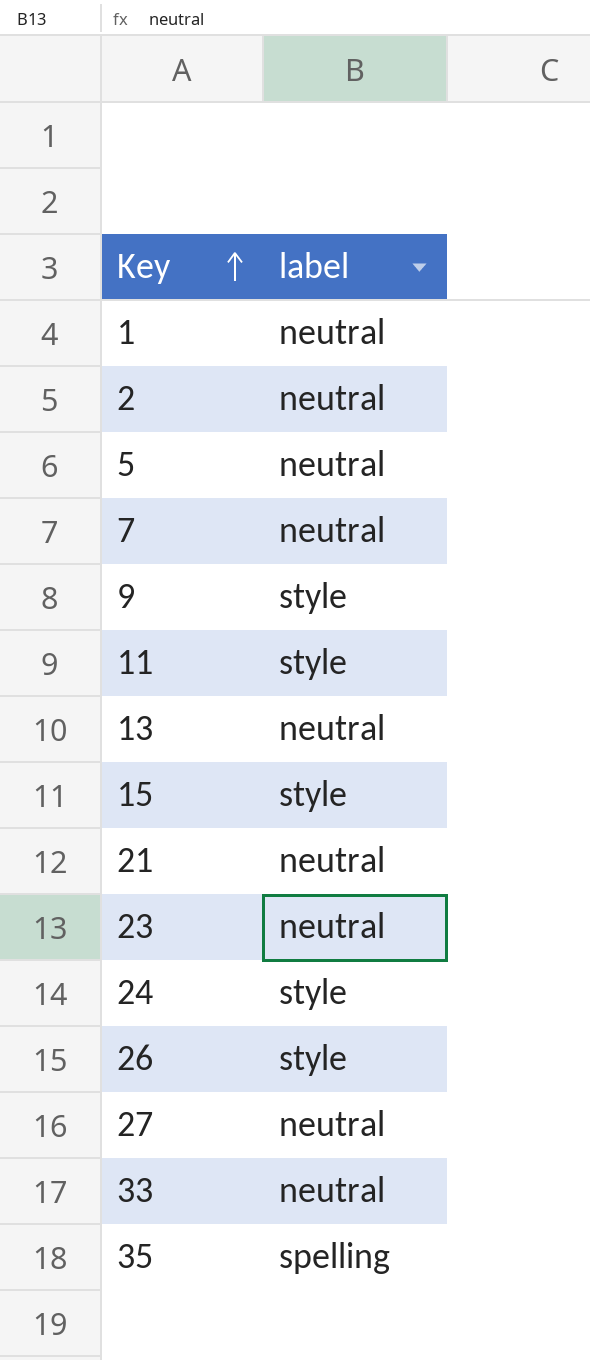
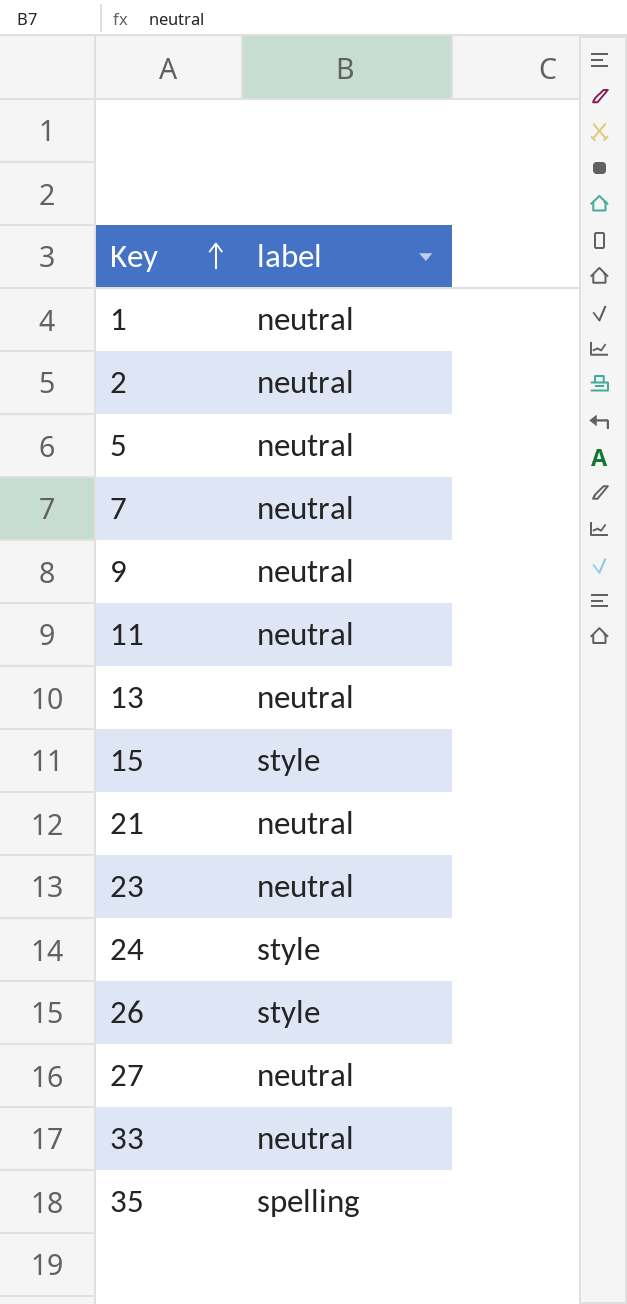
9 | label: style -> neutral
11 | label: style -> neutral

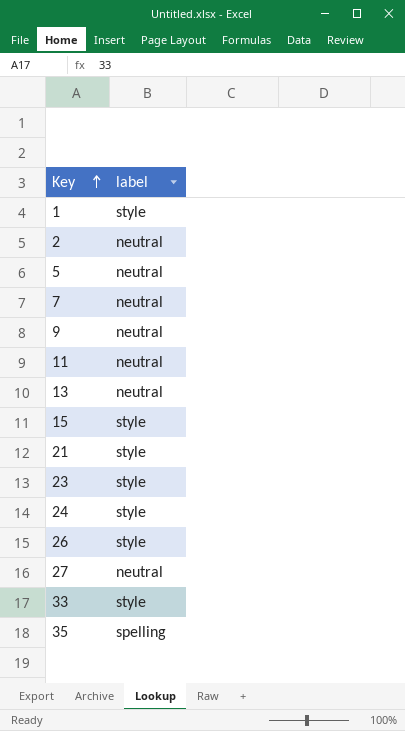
1 | label: neutral -> style
21 | label: neutral -> style
23 | label: neutral -> style
33 | label: neutral -> style

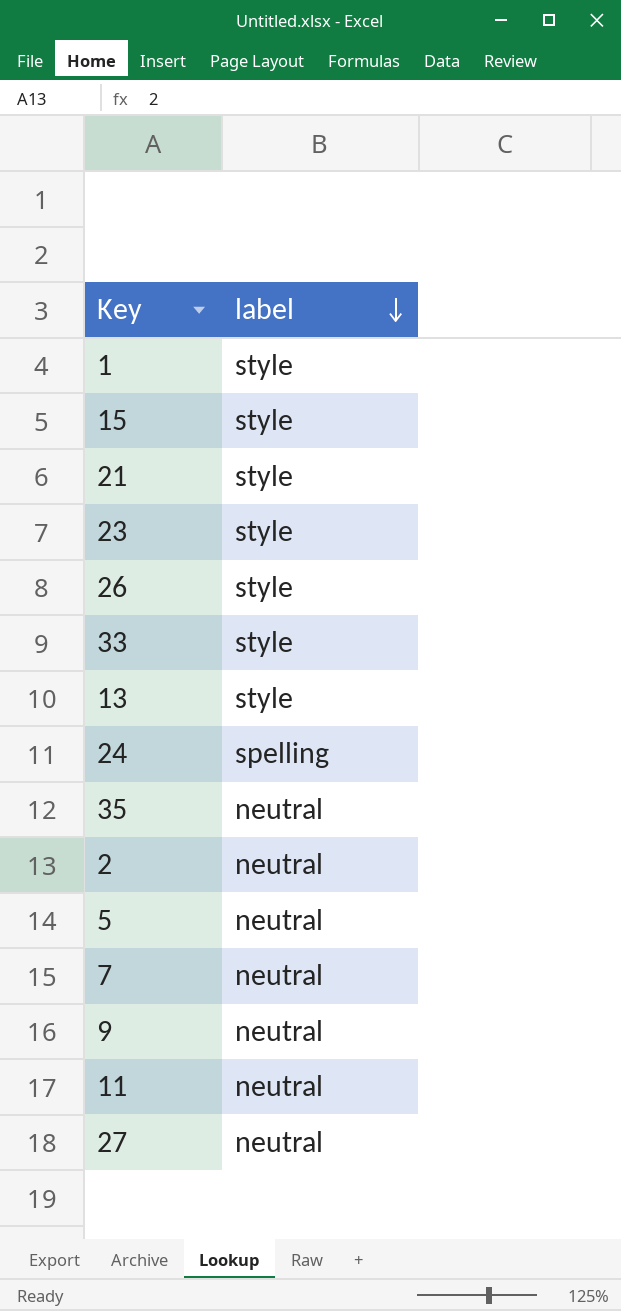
row order: Key ascending -> label descending
13 | label: neutral -> style
24 | label: style -> spelling
35 | label: spelling -> neutral

